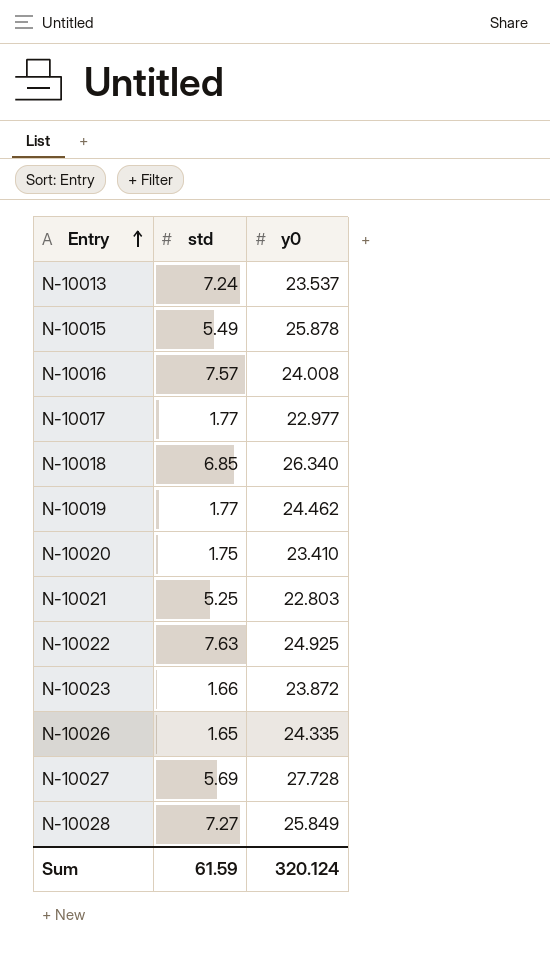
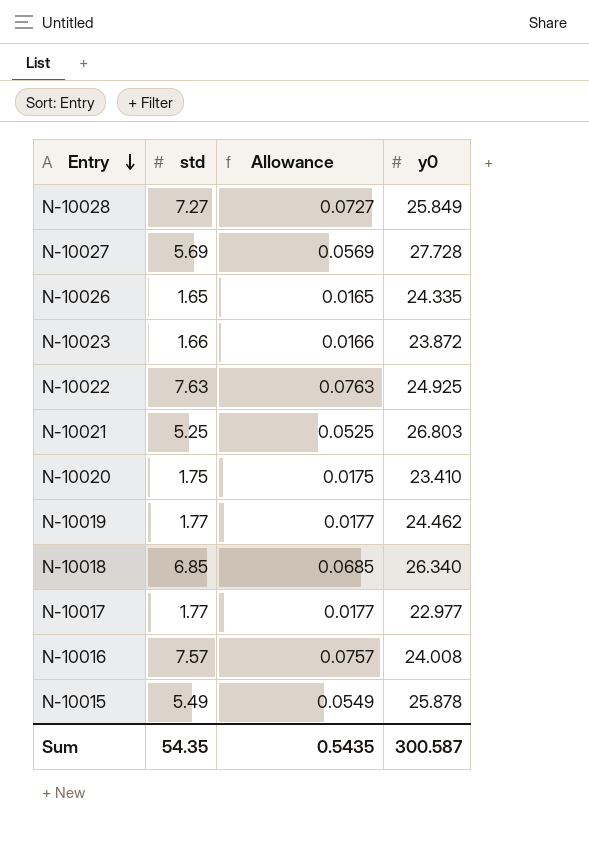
row order: Entry ascending -> Entry descending
column Allowance | formula: none -> [std] * 0.01
row N-10013: 7.24 | 23.537 -> none
N-10021 | y0: 22.803 -> 26.803
Sum | std: 61.59 -> 54.35
Sum | y0: 320.124 -> 300.587

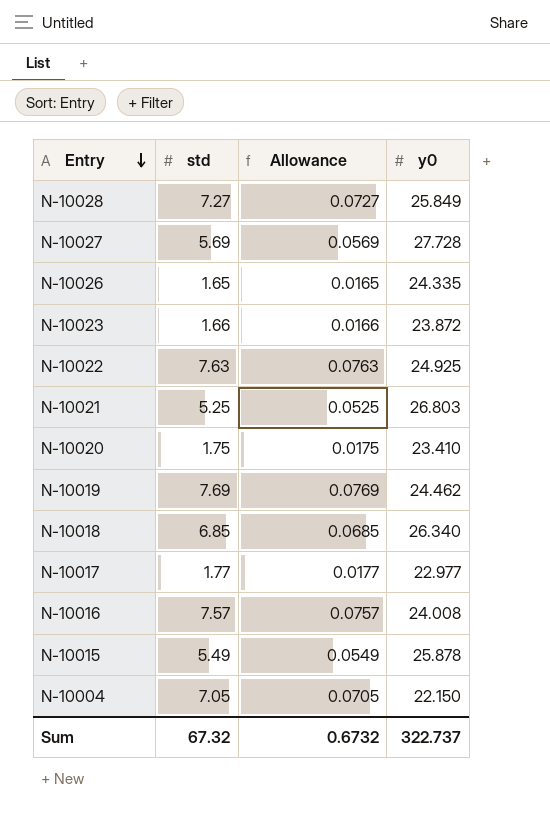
N-10019 | std: 1.77 -> 7.69
N-10019 | Allowance: 0.0177 -> 0.0769
row N-10004: none -> 7.05 | 0.0705 | 22.150
Sum | std: 54.35 -> 67.32
Sum | Allowance: 0.5435 -> 0.6732
Sum | y0: 300.587 -> 322.737

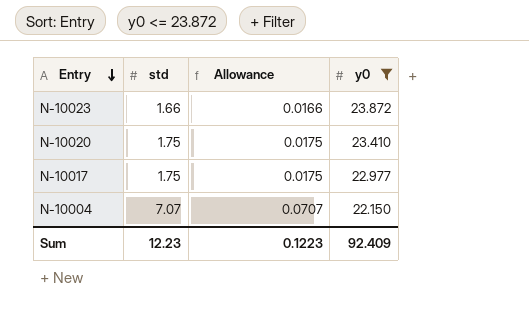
filter: none -> y0 <= 23.872
N-10017 | std: 1.77 -> 1.75
N-10017 | Allowance: 0.0177 -> 0.0175
N-10004 | std: 7.05 -> 7.07
N-10004 | Allowance: 0.0705 -> 0.0707
Sum | std: 67.32 -> 12.23
Sum | Allowance: 0.6732 -> 0.1223
Sum | y0: 322.737 -> 92.409

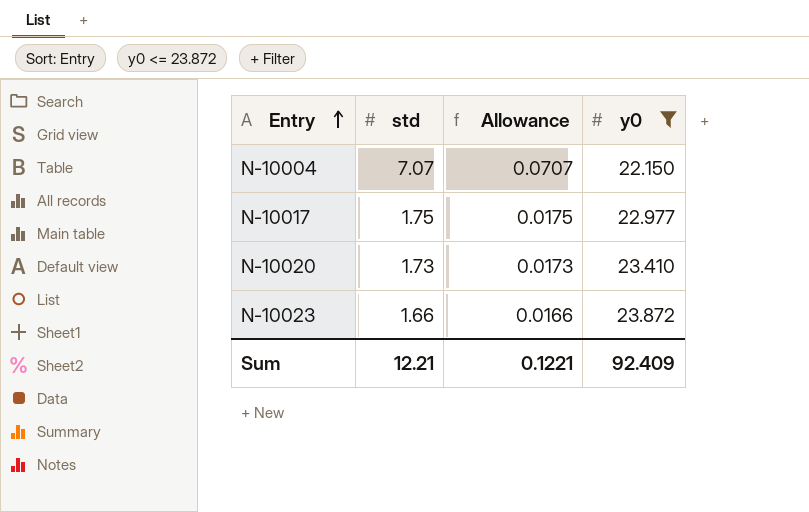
row order: Entry descending -> Entry ascending
N-10020 | std: 1.75 -> 1.73
N-10020 | Allowance: 0.0175 -> 0.0173
Sum | std: 12.23 -> 12.21
Sum | Allowance: 0.1223 -> 0.1221

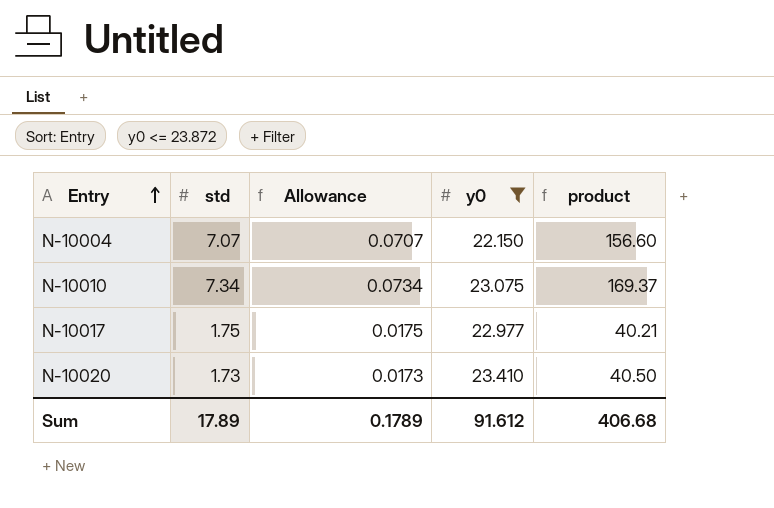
column product | formula: none -> [std] * [y0]
row N-10023: 1.66 | 0.0166 | 23.872 -> none
row N-10010: none -> 7.34 | 0.0734 | 23.075 | 169.37
Sum | std: 12.21 -> 17.89
Sum | Allowance: 0.1221 -> 0.1789
Sum | y0: 92.409 -> 91.612

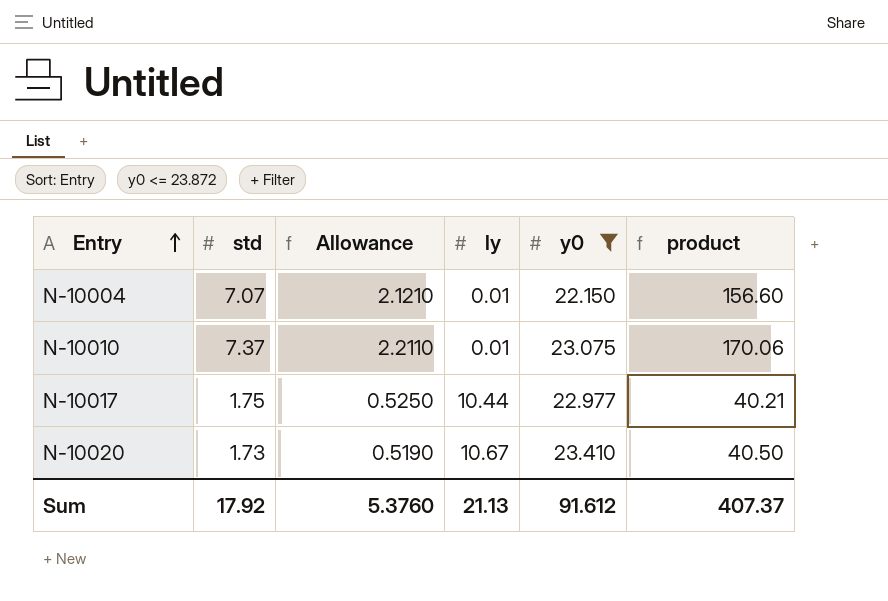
column Allowance | formula: [std] * 0.01 -> [std] * 0.3
column ly | position: none -> 4
N-10010 | std: 7.34 -> 7.37
N-10010 | product: 169.37 -> 170.06
Sum | std: 17.89 -> 17.92
Sum | Allowance: 0.1789 -> 5.3760
Sum | product: 406.68 -> 407.37

